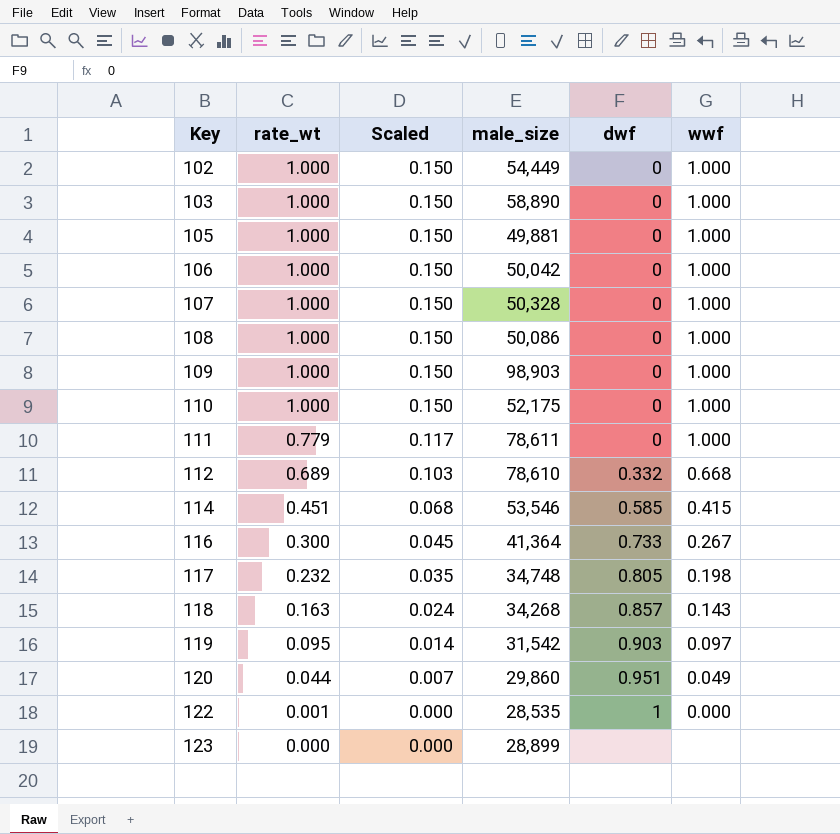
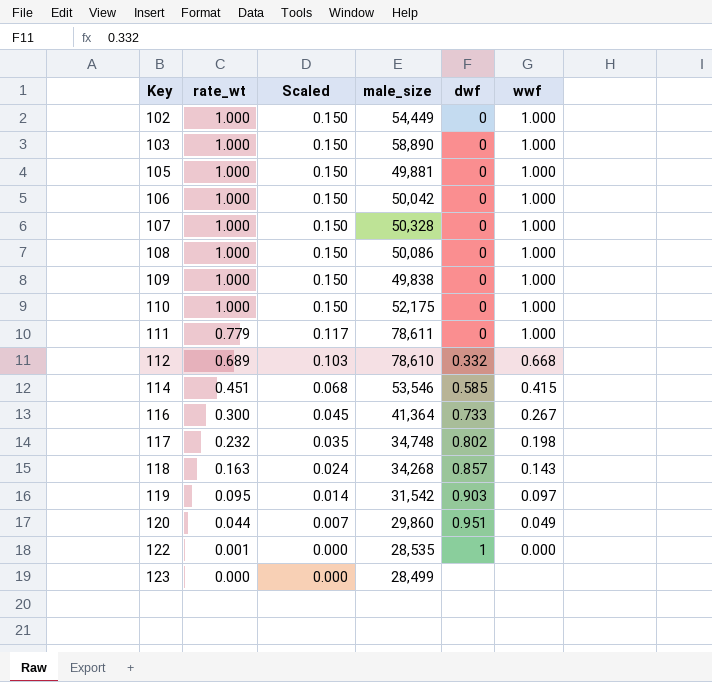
109 | male_size: 98,903 -> 49,838
117 | dwf: 0.805 -> 0.802
123 | male_size: 28,899 -> 28,499

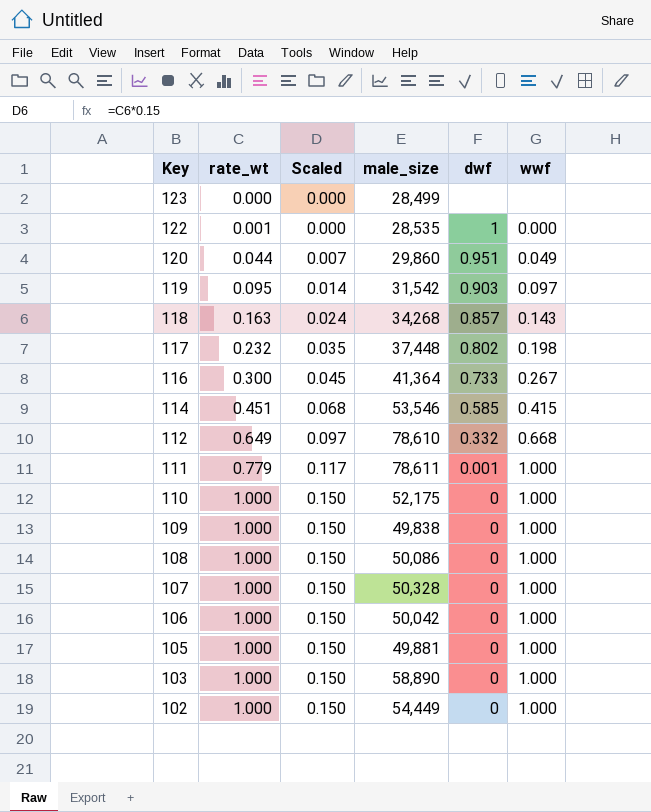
row order: Key ascending -> Key descending
117 | male_size: 34,748 -> 37,448
112 | rate_wt: 0.689 -> 0.649
112 | Scaled: 0.103 -> 0.097
111 | dwf: 0 -> 0.001

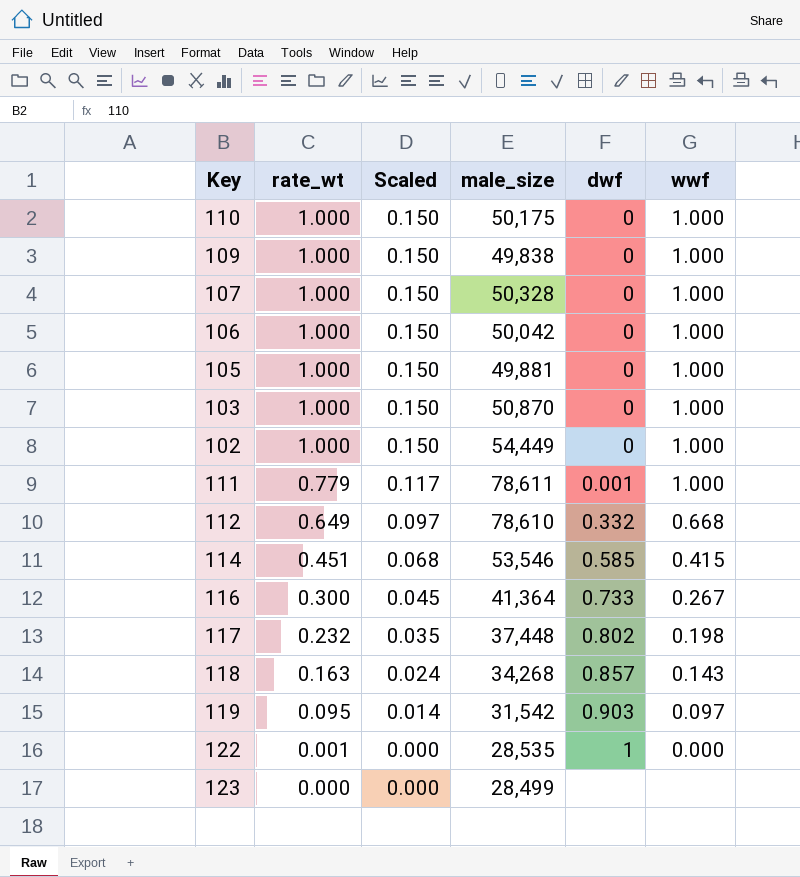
row order: Key descending -> rate_wt descending
row 120: 0.044 | 0.007 | 29,860 | 0.951 | 0.049 -> none
row 108: 1.000 | 0.150 | 50,086 | 0 | 1.000 -> none
110 | male_size: 52,175 -> 50,175
103 | male_size: 58,890 -> 50,870

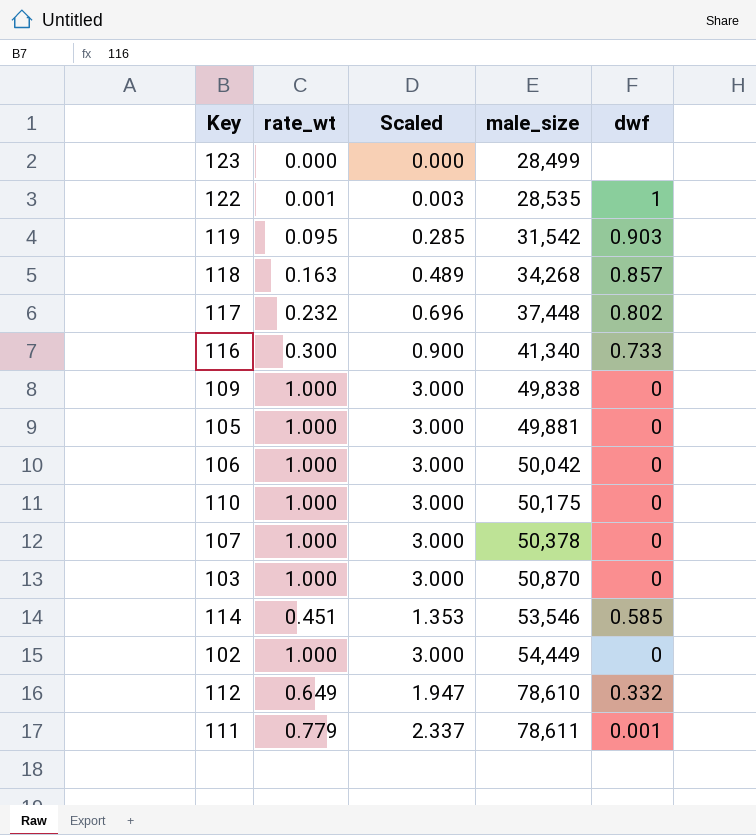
row order: rate_wt descending -> male_size ascending
column wwf | position: 6 -> none
column Scaled | formula: [rate_wt] * 0.15 -> [rate_wt] * 3
116 | male_size: 41,364 -> 41,340
107 | male_size: 50,328 -> 50,378

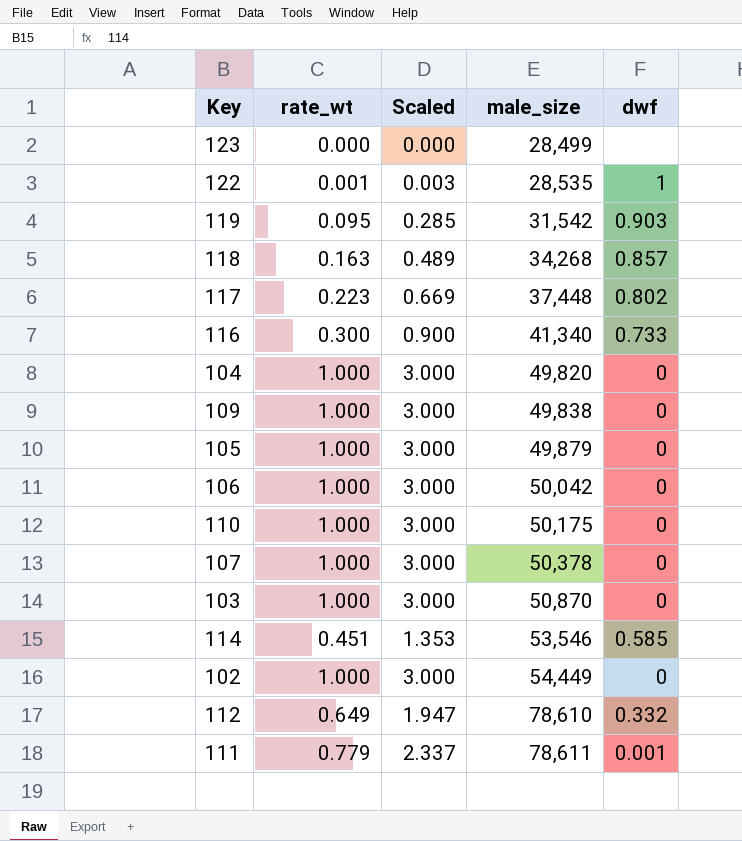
117 | rate_wt: 0.232 -> 0.223
117 | Scaled: 0.696 -> 0.669
row 104: none -> 1.000 | 3.000 | 49,820 | 0
105 | male_size: 49,881 -> 49,879

